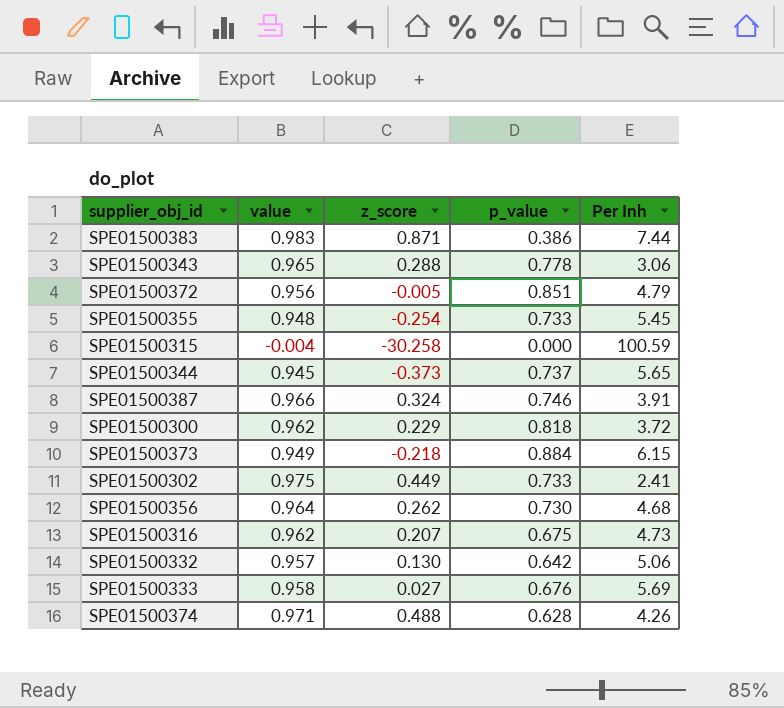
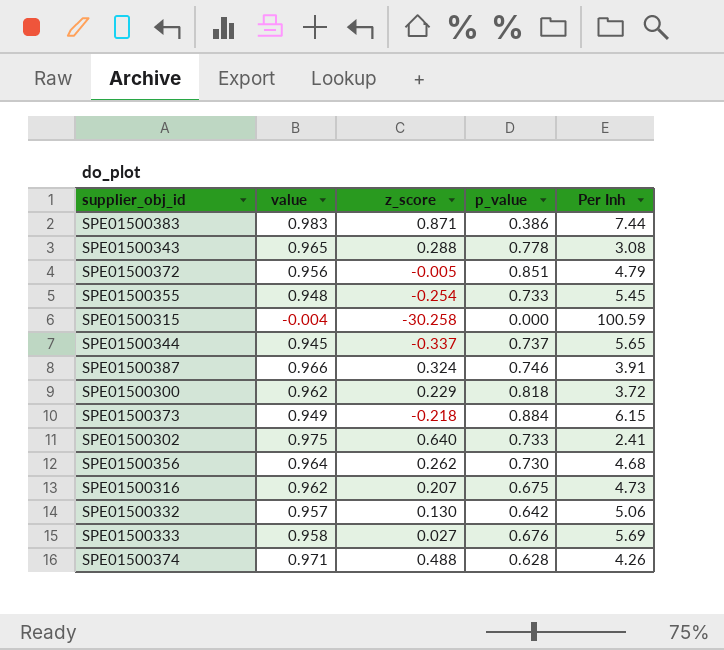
SPE01500343 | Per Inh: 3.06 -> 3.08
SPE01500344 | z_score: -0.373 -> -0.337
SPE01500302 | z_score: 0.449 -> 0.640

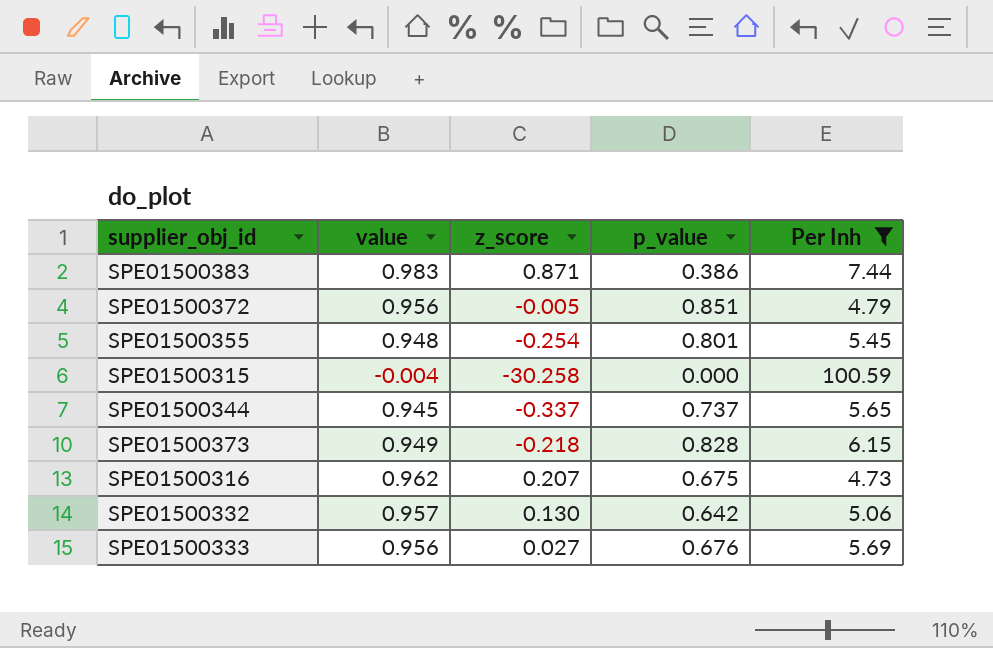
filter: none -> Per Inh >= 4.73
SPE01500355 | p_value: 0.733 -> 0.801
SPE01500373 | p_value: 0.884 -> 0.828
SPE01500333 | value: 0.958 -> 0.956

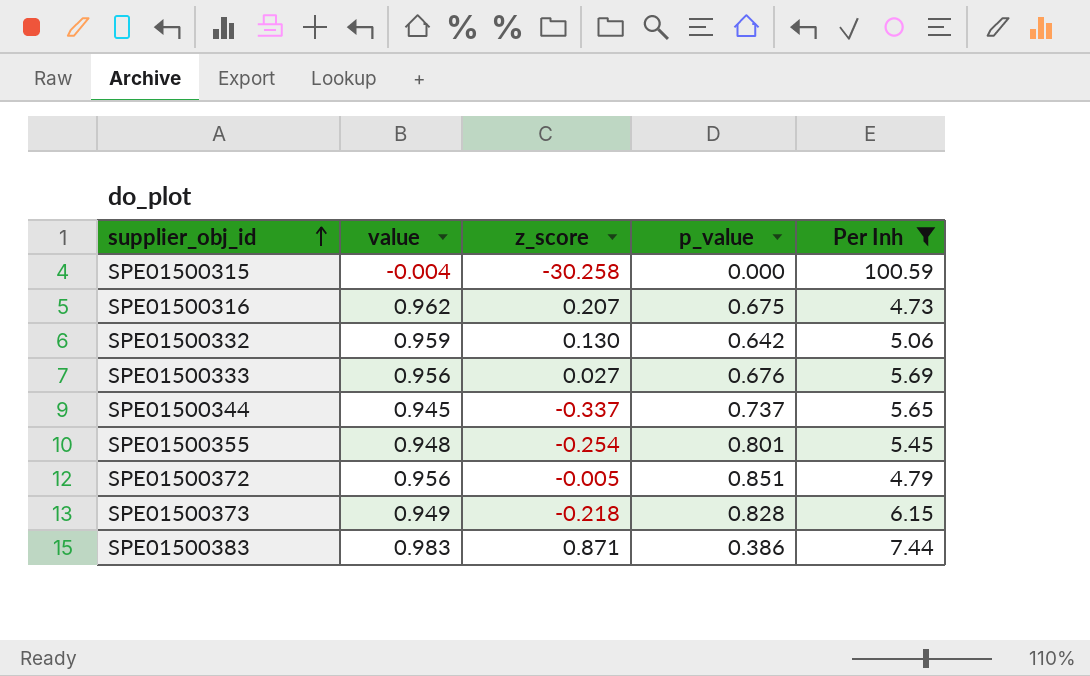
row order: none -> supplier_obj_id ascending
SPE01500332 | value: 0.957 -> 0.959

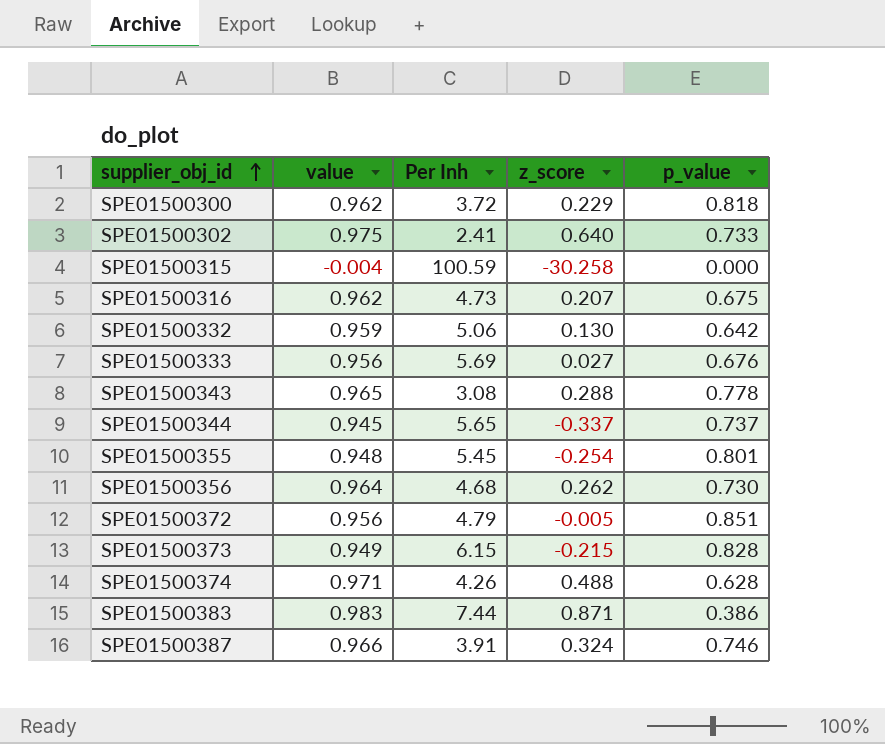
filter: Per Inh >= 4.73 -> none
column Per Inh | position: 5 -> 3
SPE01500373 | z_score: -0.218 -> -0.215

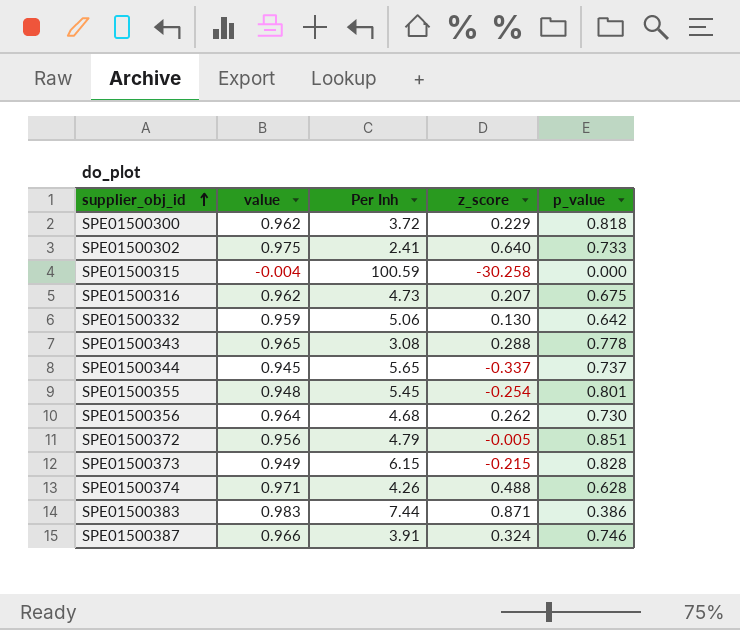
row SPE01500333: 0.956 | 5.69 | 0.027 | 0.676 -> none

